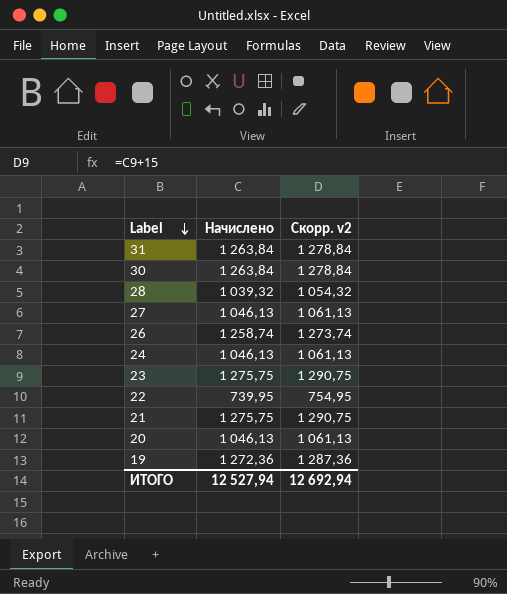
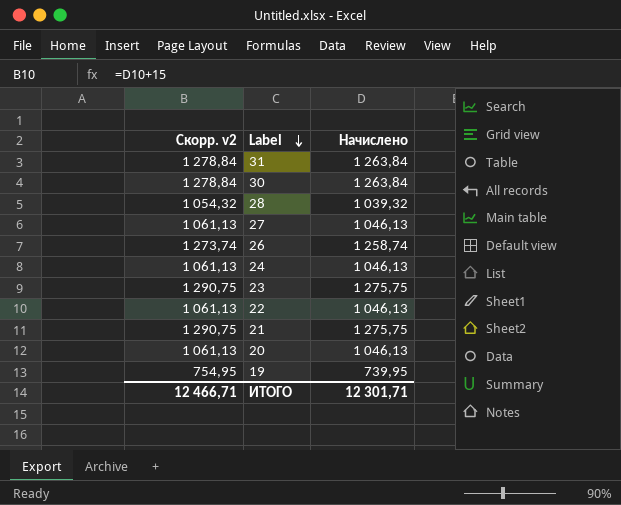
column Скорр. v2 | position: 3 -> 1
22 | Скорр. v2: 754,95 -> 1 061,13
22 | Начислено: 739,95 -> 1 046,13
19 | Скорр. v2: 1 287,36 -> 754,95
19 | Начислено: 1 272,36 -> 739,95
ИТОГО | Скорр. v2: 12 692,94 -> 12 466,71
ИТОГО | Начислено: 12 527,94 -> 12 301,71

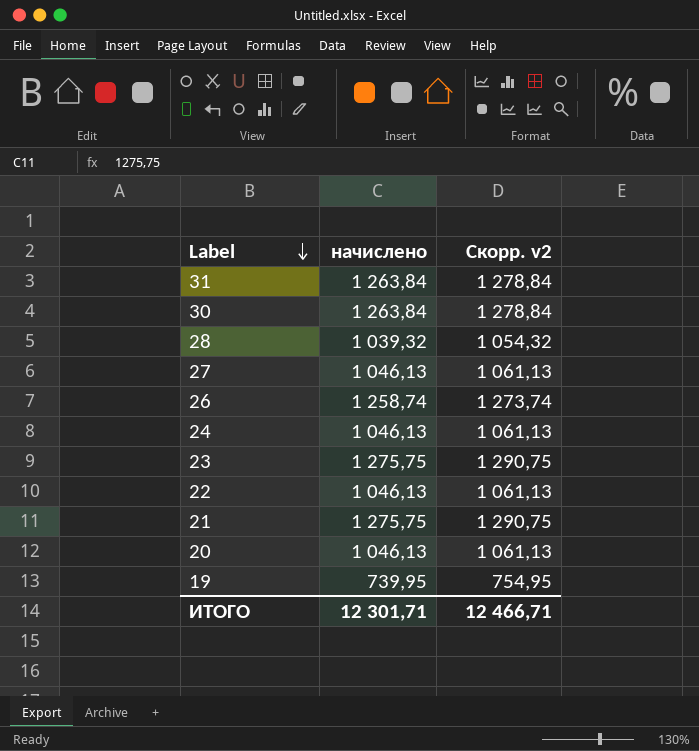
column name: Начислено -> начислено
column Скорр. v2 | position: 1 -> 3

